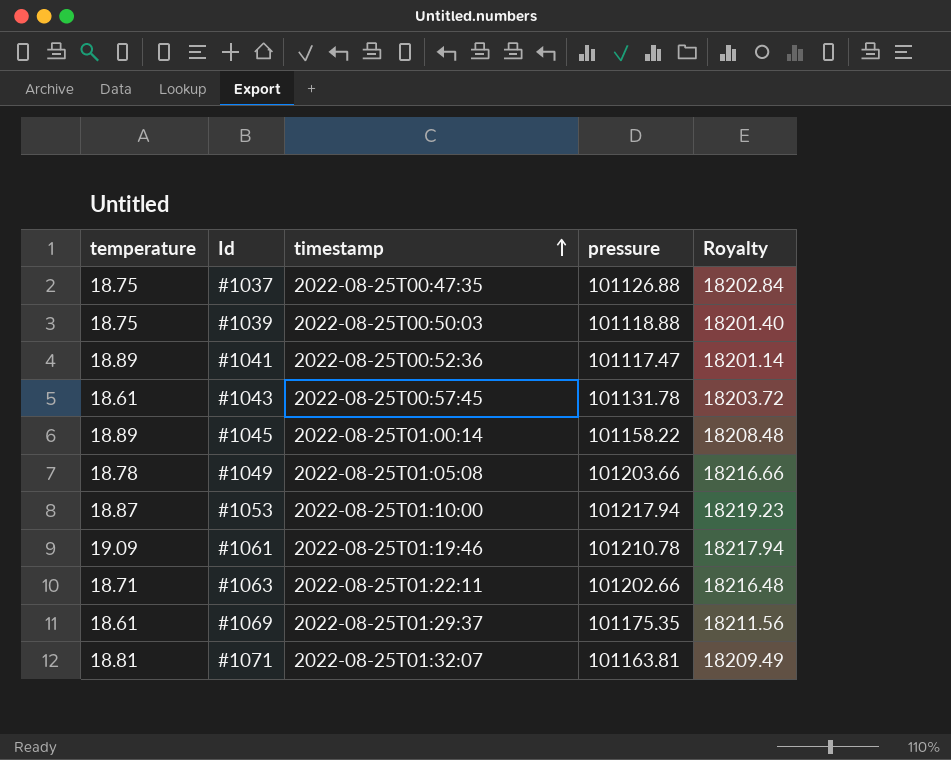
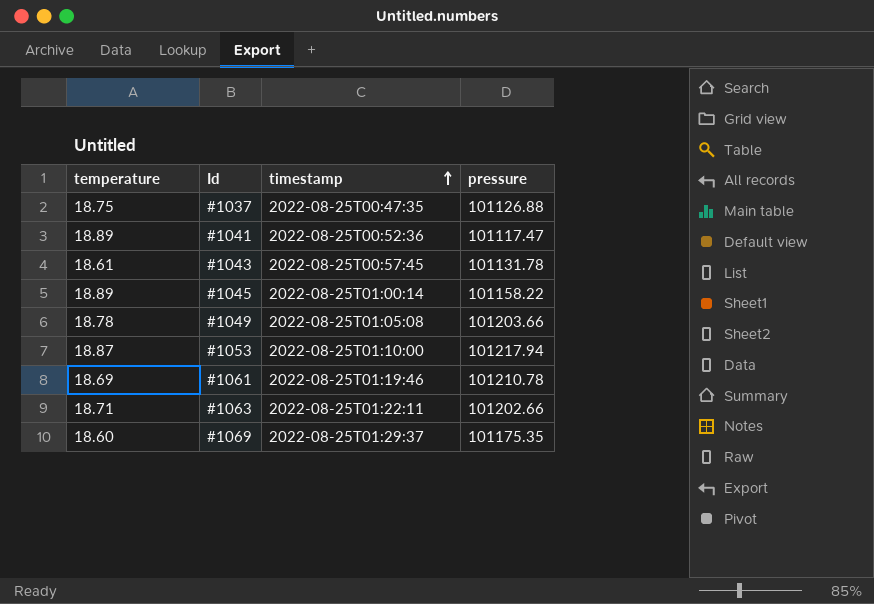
column Royalty | formula: [pressure] * 0.18 -> none
row #1039: 18.75 | 2022-08-25T00:50:03 | 101118.88 | 18201.40 -> none
row #1071: 18.81 | 2022-08-25T01:32:07 | 101163.81 | 18209.49 -> none
#1061 | temperature: 19.09 -> 18.69
#1069 | temperature: 18.61 -> 18.60

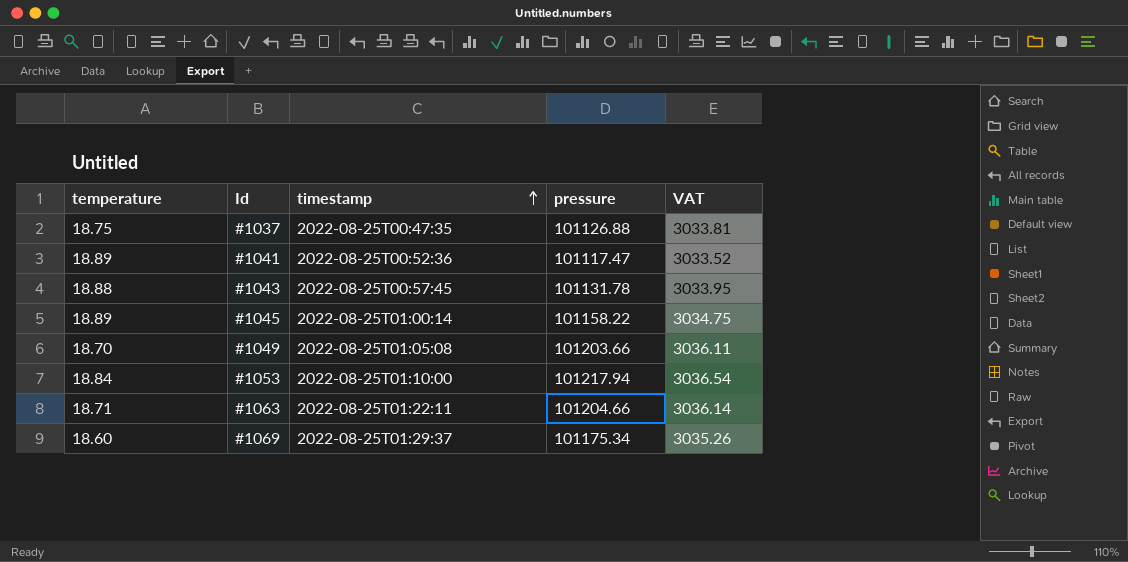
column VAT | formula: none -> [pressure] * 0.03
row #1061: 18.69 | 2022-08-25T01:19:46 | 101210.78 -> none
#1043 | temperature: 18.61 -> 18.88
#1049 | temperature: 18.78 -> 18.70
#1053 | temperature: 18.87 -> 18.84
#1063 | pressure: 101202.66 -> 101204.66
#1069 | pressure: 101175.35 -> 101175.34

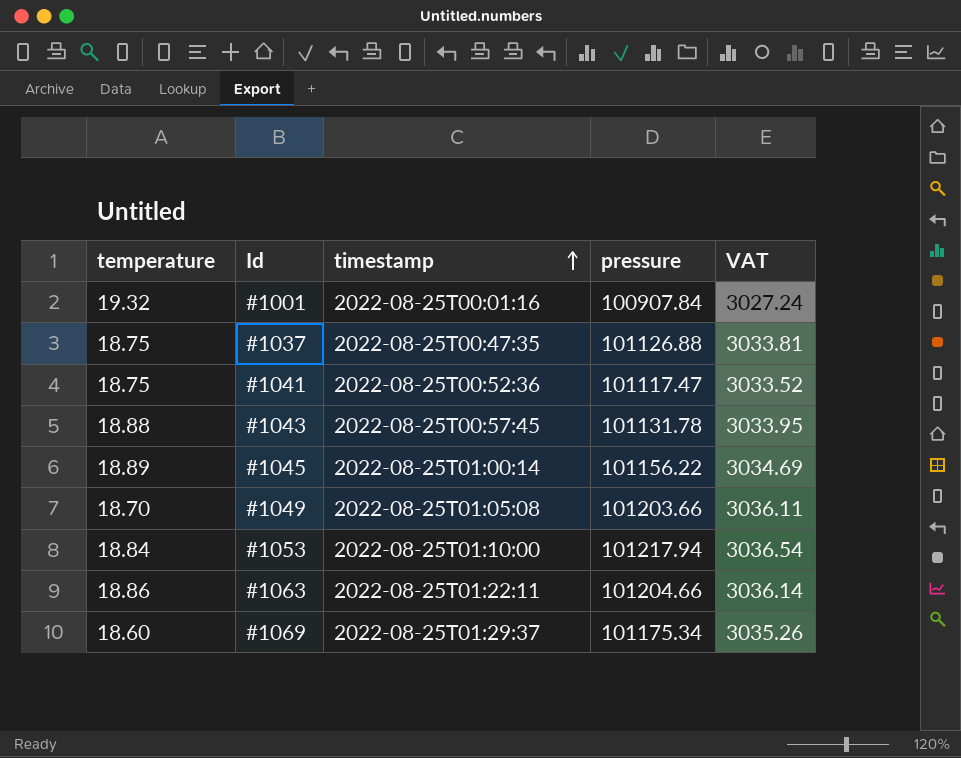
row #1001: none -> 19.32 | 2022-08-25T00:01:16 | 100907.84 | 3027.24
#1041 | temperature: 18.89 -> 18.75
#1045 | pressure: 101158.22 -> 101156.22
#1045 | VAT: 3034.75 -> 3034.69
#1063 | temperature: 18.71 -> 18.86

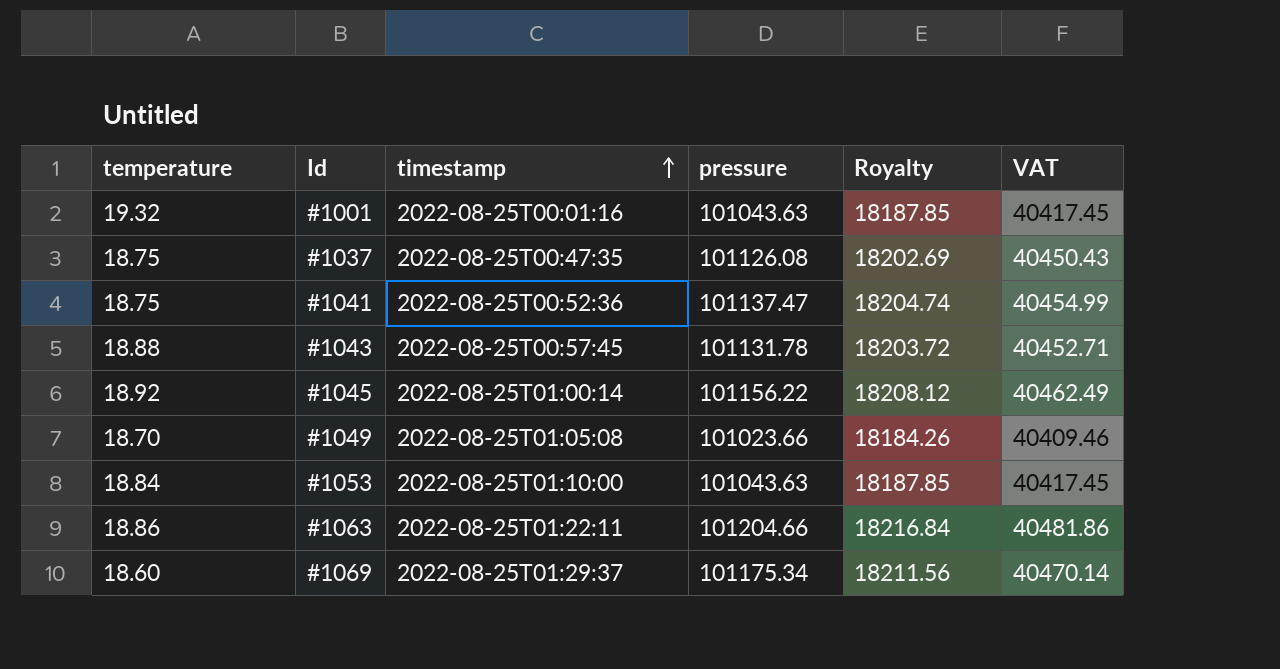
column Royalty | formula: none -> [pressure] * 0.18
column VAT | formula: [pressure] * 0.03 -> [pressure] * 0.4
#1001 | pressure: 100907.84 -> 101043.63
#1037 | pressure: 101126.88 -> 101126.08
#1041 | pressure: 101117.47 -> 101137.47
#1045 | temperature: 18.89 -> 18.92
#1049 | pressure: 101203.66 -> 101023.66
#1053 | pressure: 101217.94 -> 101043.63

